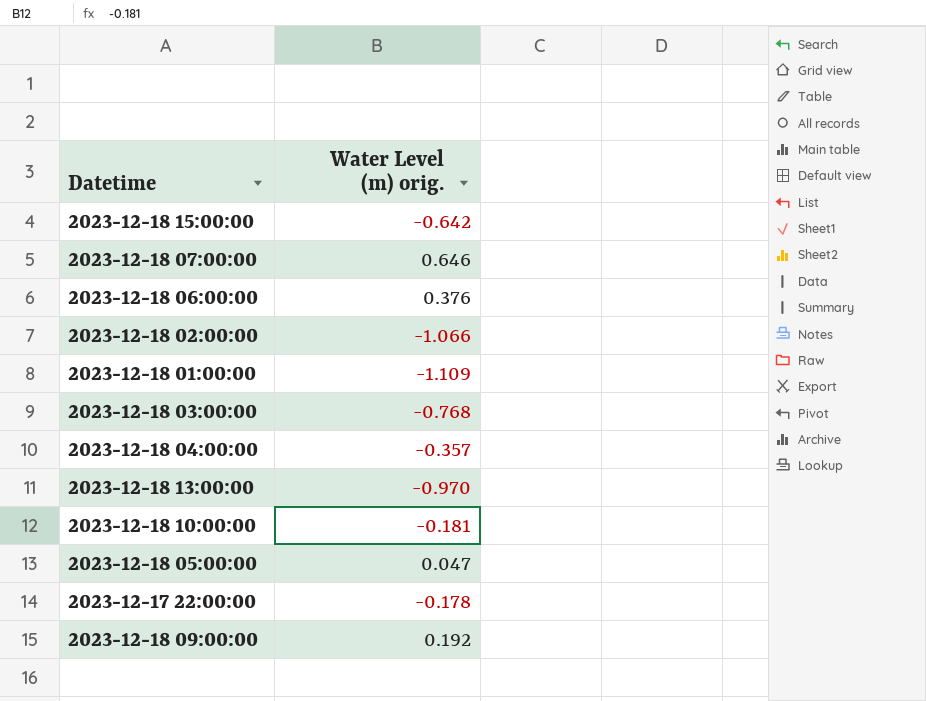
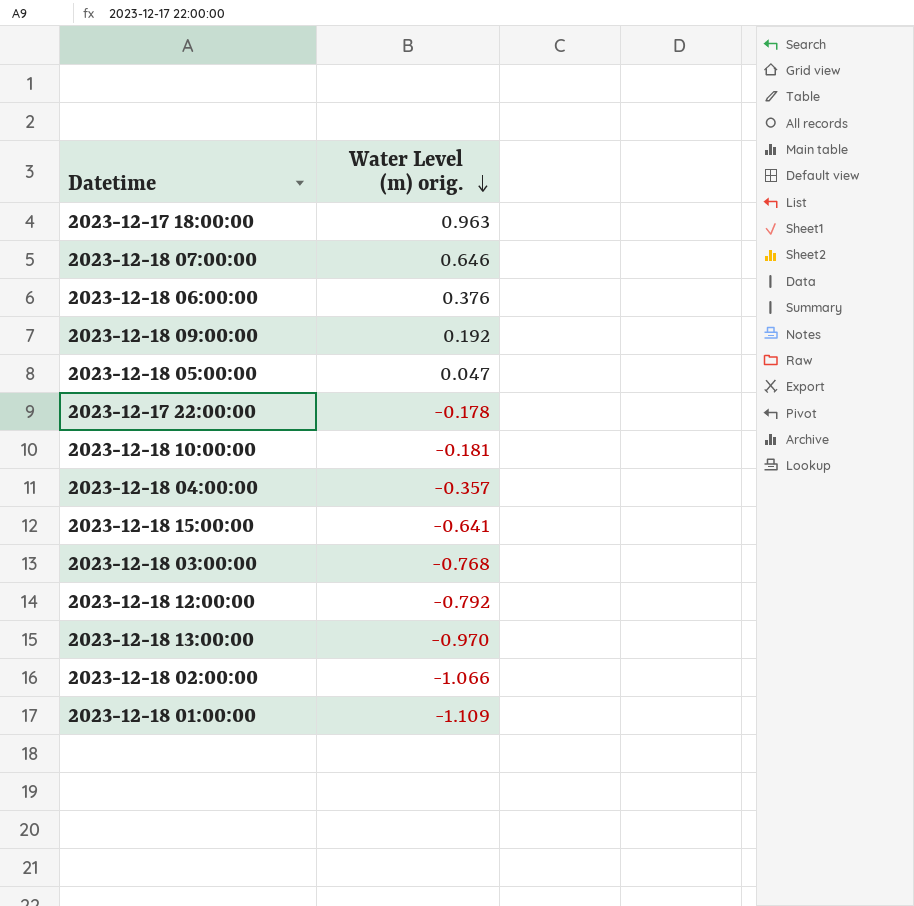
row order: none -> Water Level (m) orig. descending
row 2023-12-17 18:00:00: none -> 0.963
2023-12-18 15:00:00 | Water Level (m) orig.: -0.642 -> -0.641
row 2023-12-18 12:00:00: none -> -0.792

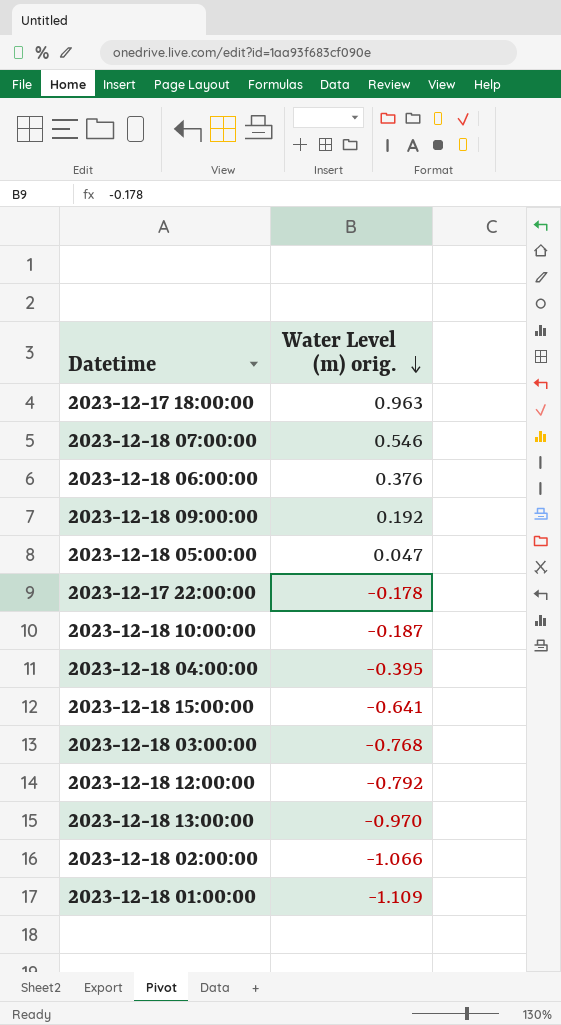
2023-12-18 07:00:00 | Water Level (m) orig.: 0.646 -> 0.546
2023-12-18 10:00:00 | Water Level (m) orig.: -0.181 -> -0.187
2023-12-18 04:00:00 | Water Level (m) orig.: -0.357 -> -0.395

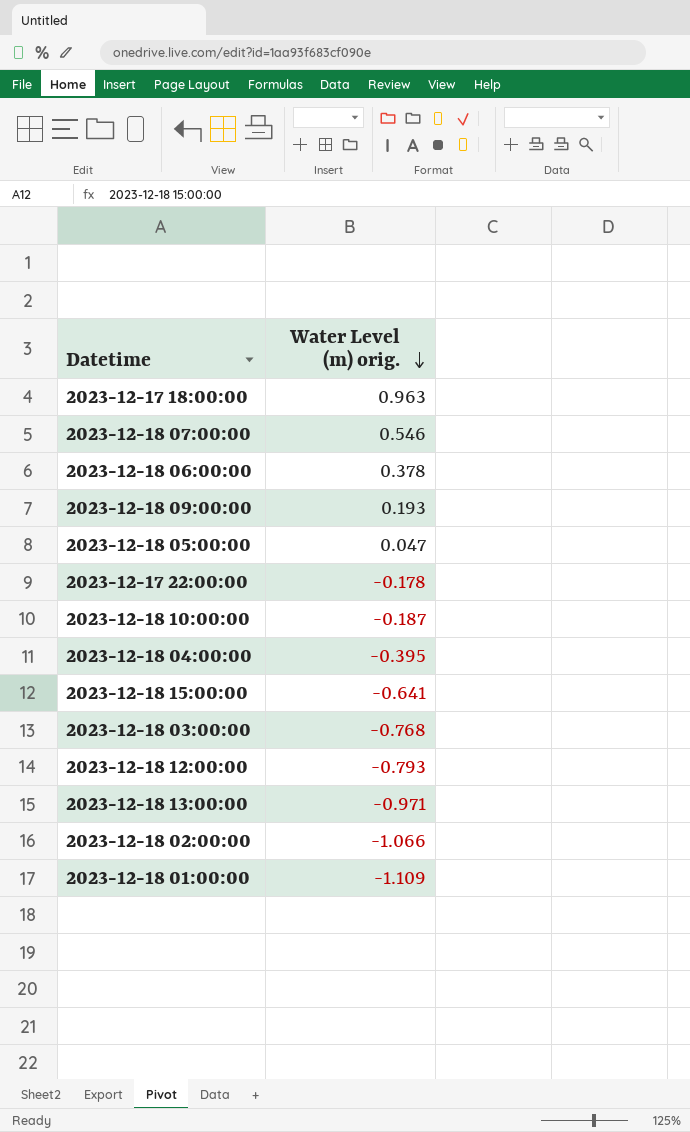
2023-12-18 06:00:00 | Water Level (m) orig.: 0.376 -> 0.378
2023-12-18 09:00:00 | Water Level (m) orig.: 0.192 -> 0.193
2023-12-18 12:00:00 | Water Level (m) orig.: -0.792 -> -0.793
2023-12-18 13:00:00 | Water Level (m) orig.: -0.970 -> -0.971

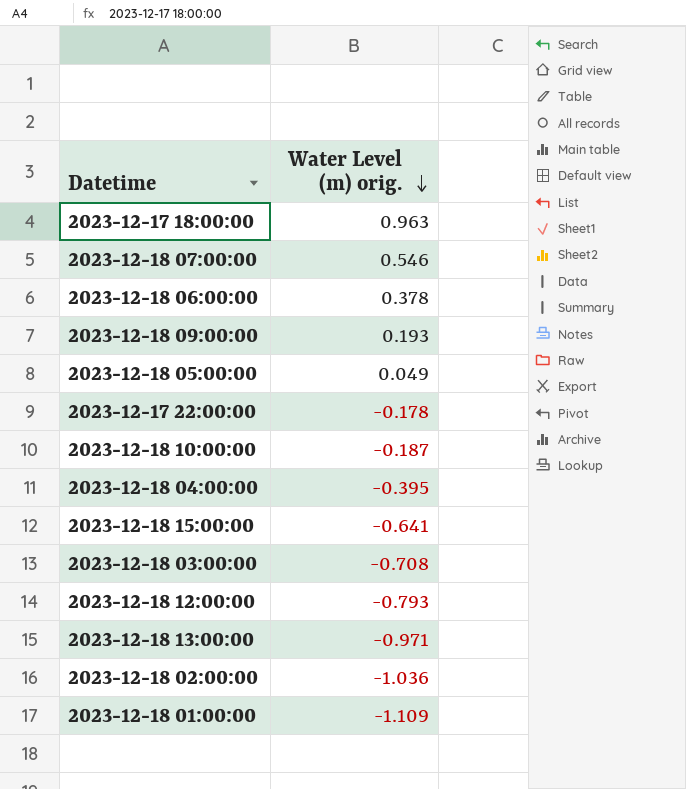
2023-12-18 05:00:00 | Water Level (m) orig.: 0.047 -> 0.049
2023-12-18 03:00:00 | Water Level (m) orig.: -0.768 -> -0.708
2023-12-18 02:00:00 | Water Level (m) orig.: -1.066 -> -1.036

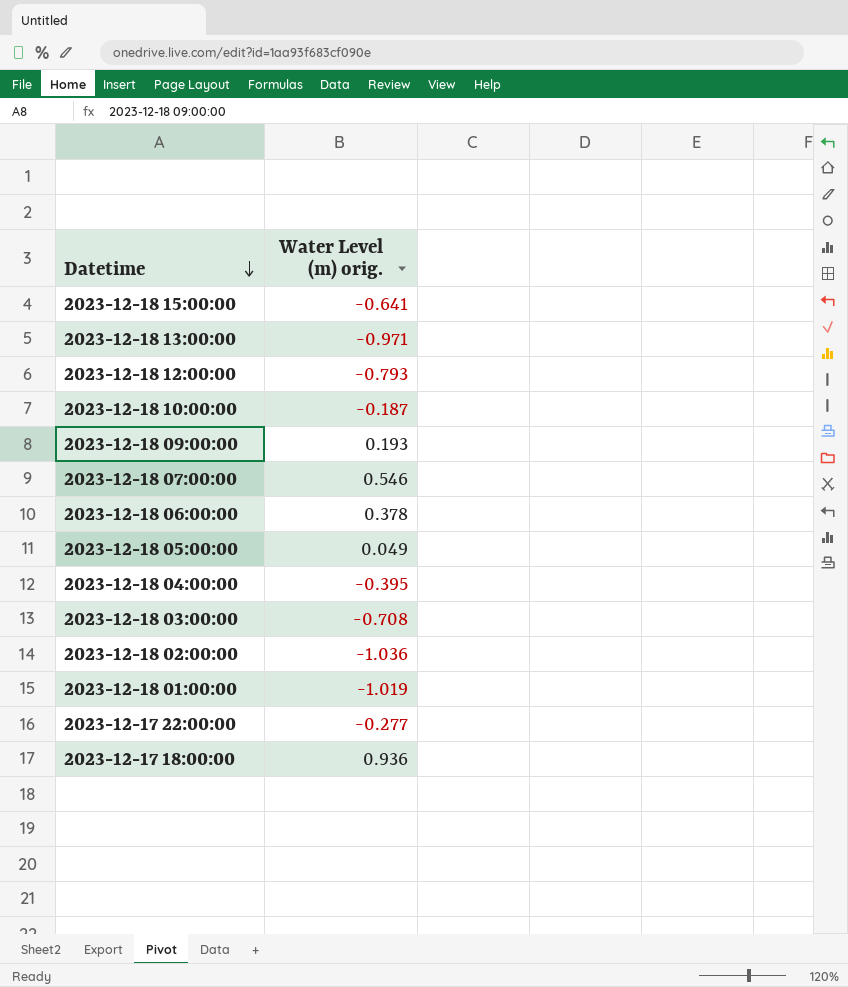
row order: Water Level (m) orig. descending -> Datetime descending
2023-12-18 01:00:00 | Water Level (m) orig.: -1.109 -> -1.019
2023-12-17 22:00:00 | Water Level (m) orig.: -0.178 -> -0.277
2023-12-17 18:00:00 | Water Level (m) orig.: 0.963 -> 0.936

